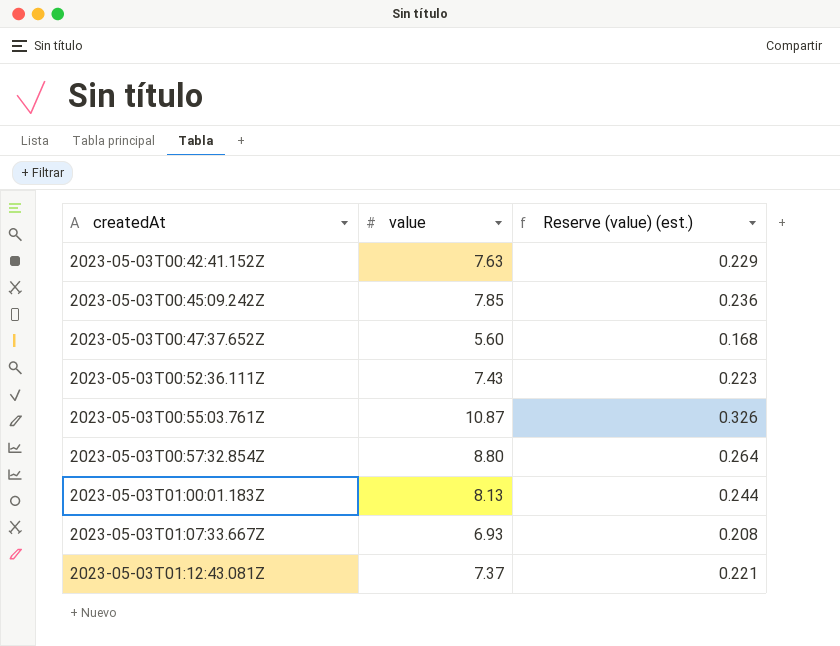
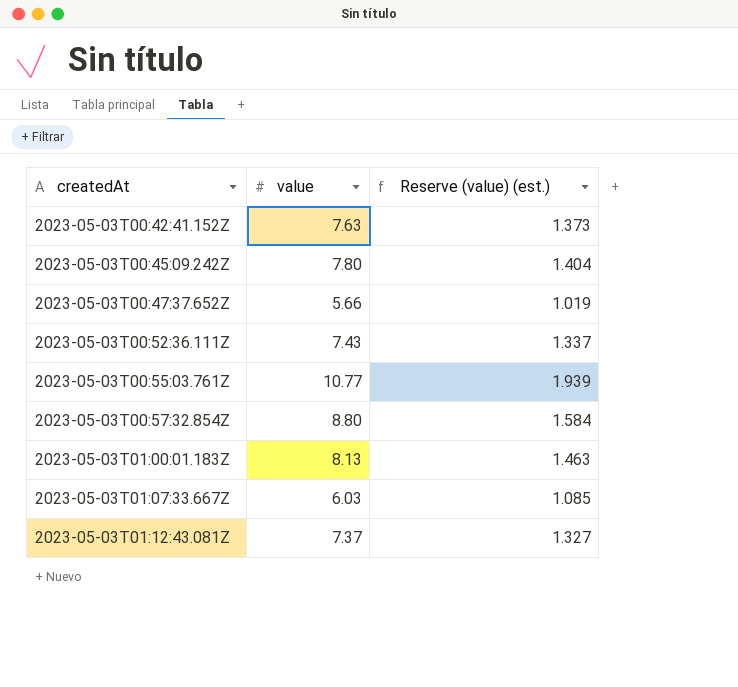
column Reserve (value) (est.) | formula: [value] * 0.03 -> [value] * 0.18
2023-05-03T00:45:09.242Z | value: 7.85 -> 7.80
2023-05-03T00:47:37.652Z | value: 5.60 -> 5.66
2023-05-03T00:55:03.761Z | value: 10.87 -> 10.77
2023-05-03T01:07:33.667Z | value: 6.93 -> 6.03

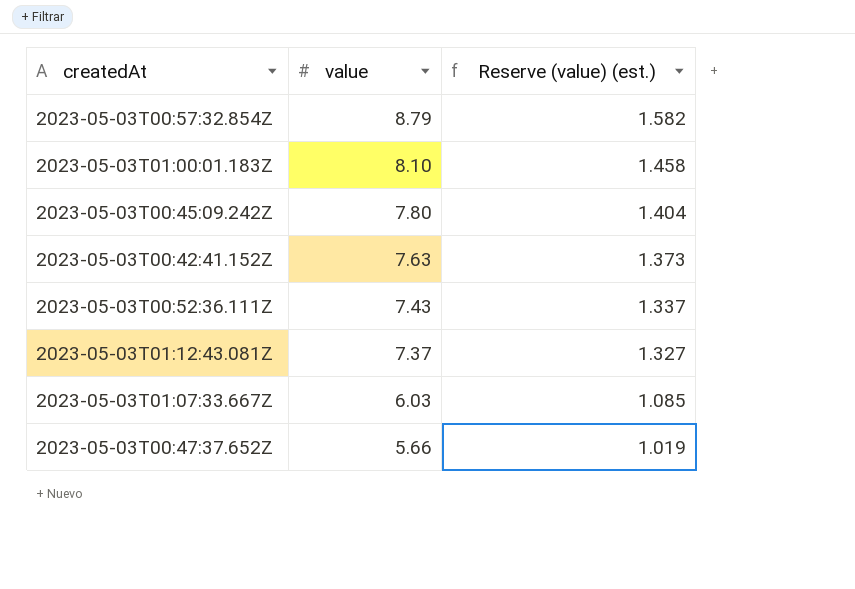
row order: createdAt ascending -> value descending
row 2023-05-03T00:55:03.761Z: 10.77 | 1.939 -> none
2023-05-03T00:57:32.854Z | value: 8.80 -> 8.79
2023-05-03T00:57:32.854Z | Reserve (value) (est.): 1.584 -> 1.582
2023-05-03T01:00:01.183Z | value: 8.13 -> 8.10
2023-05-03T01:00:01.183Z | Reserve (value) (est.): 1.463 -> 1.458

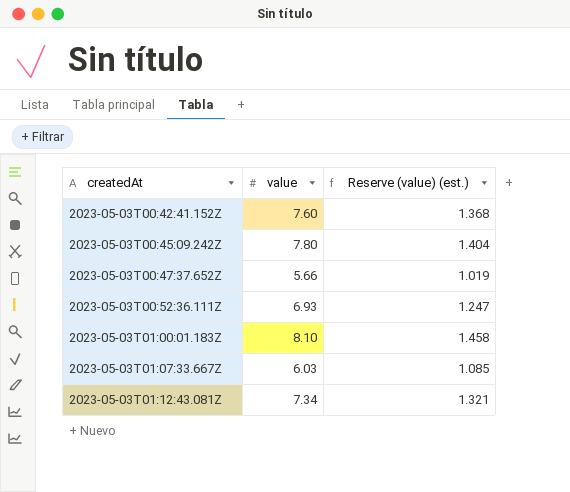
row order: value descending -> createdAt ascending
row 2023-05-03T00:57:32.854Z: 8.79 | 1.582 -> none
2023-05-03T00:42:41.152Z | value: 7.63 -> 7.60
2023-05-03T00:42:41.152Z | Reserve (value) (est.): 1.373 -> 1.368
2023-05-03T00:52:36.111Z | value: 7.43 -> 6.93
2023-05-03T00:52:36.111Z | Reserve (value) (est.): 1.337 -> 1.247
2023-05-03T01:12:43.081Z | value: 7.37 -> 7.34
2023-05-03T01:12:43.081Z | Reserve (value) (est.): 1.327 -> 1.321

